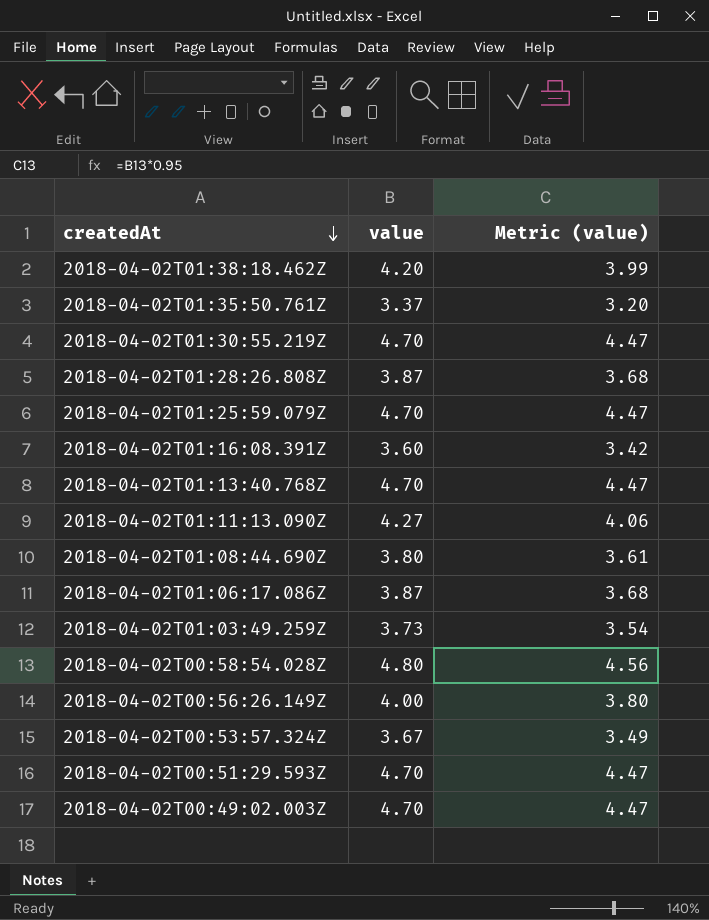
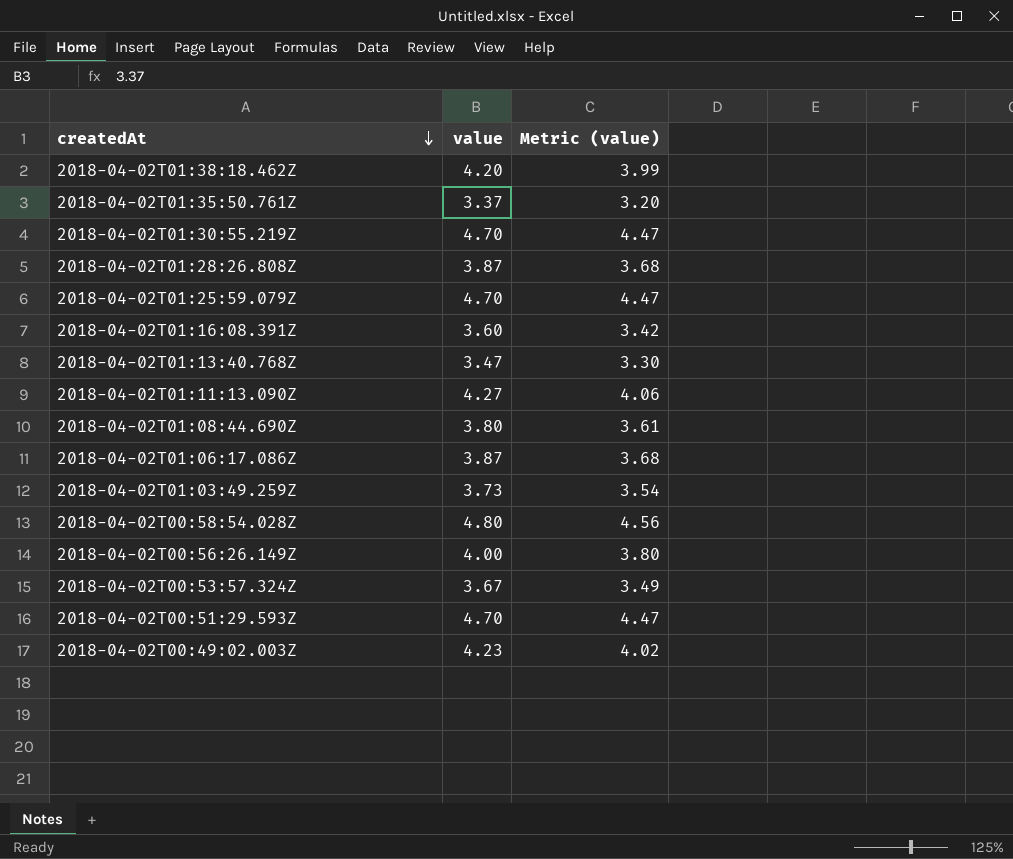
2018-04-02T01:13:40.768Z | value: 4.70 -> 3.47
2018-04-02T01:13:40.768Z | Metric (value): 4.47 -> 3.30
2018-04-02T00:49:02.003Z | value: 4.70 -> 4.23
2018-04-02T00:49:02.003Z | Metric (value): 4.47 -> 4.02

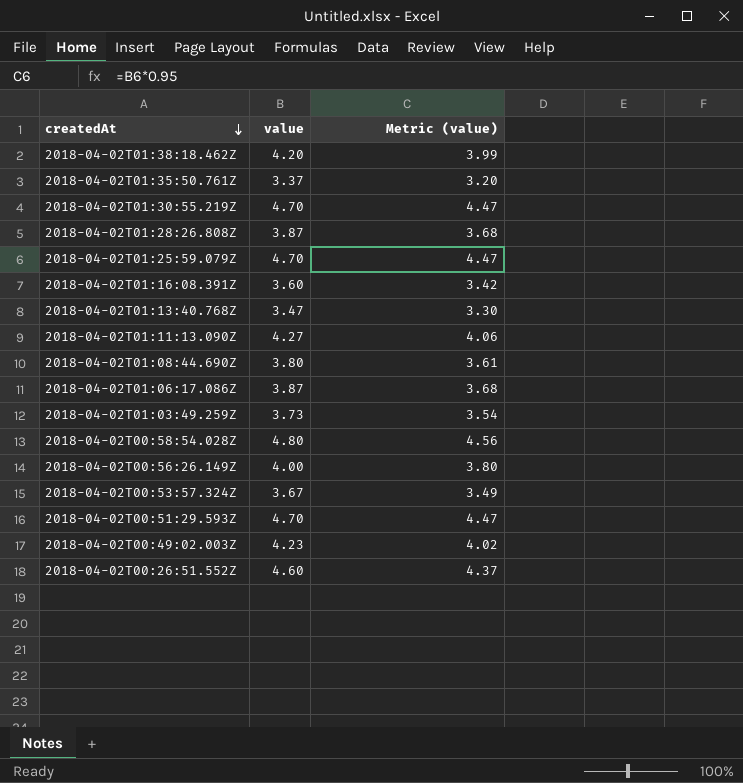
row 2018-04-02T00:26:51.552Z: none -> 4.60 | 4.37

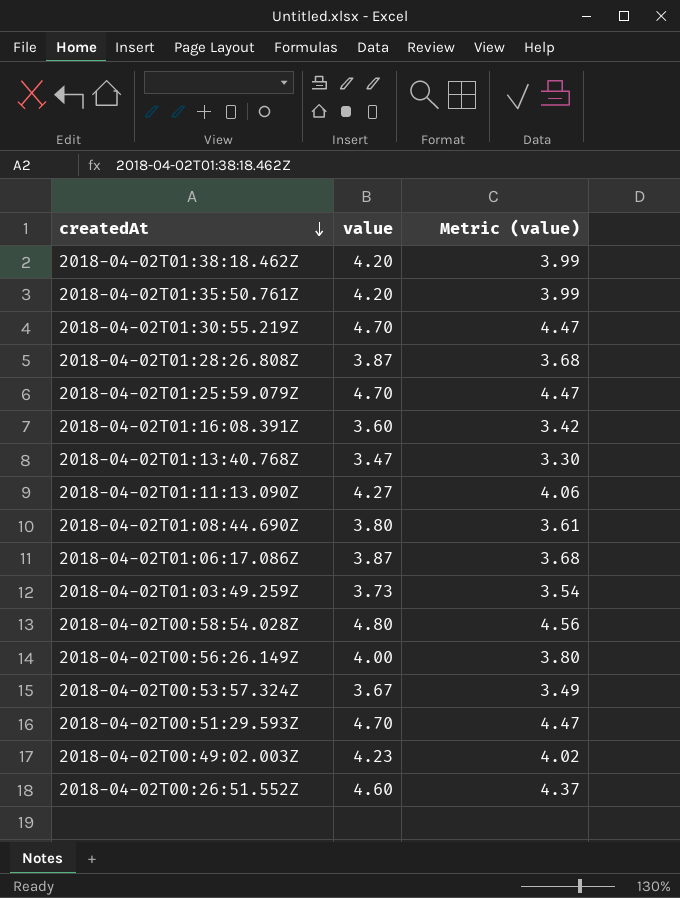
2018-04-02T01:35:50.761Z | value: 3.37 -> 4.20
2018-04-02T01:35:50.761Z | Metric (value): 3.20 -> 3.99

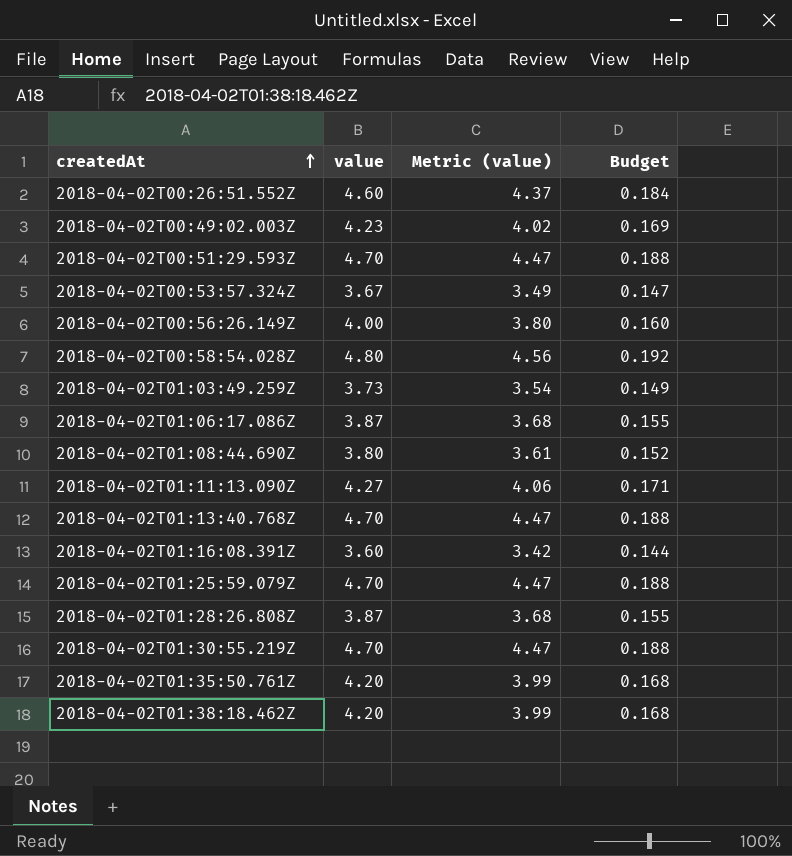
row order: createdAt descending -> createdAt ascending
column Budget | formula: none -> [value] * 0.04
2018-04-02T01:13:40.768Z | value: 3.47 -> 4.70
2018-04-02T01:13:40.768Z | Metric (value): 3.30 -> 4.47

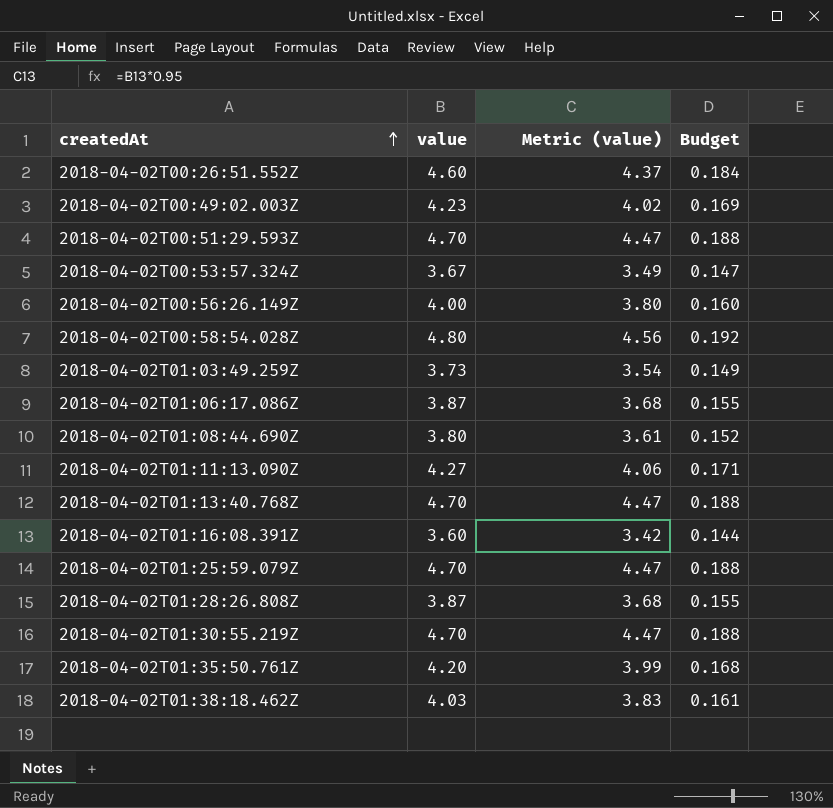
2018-04-02T01:38:18.462Z | value: 4.20 -> 4.03
2018-04-02T01:38:18.462Z | Metric (value): 3.99 -> 3.83
2018-04-02T01:38:18.462Z | Budget: 0.168 -> 0.161

